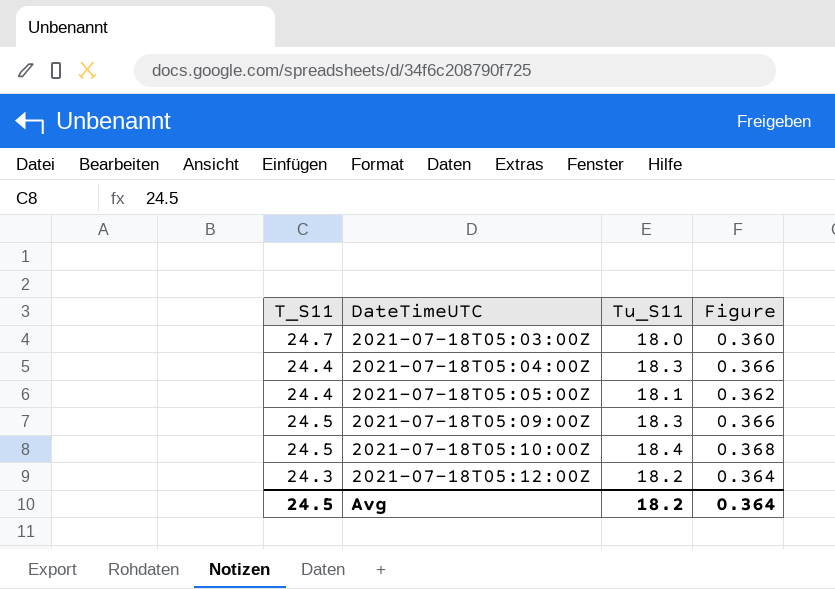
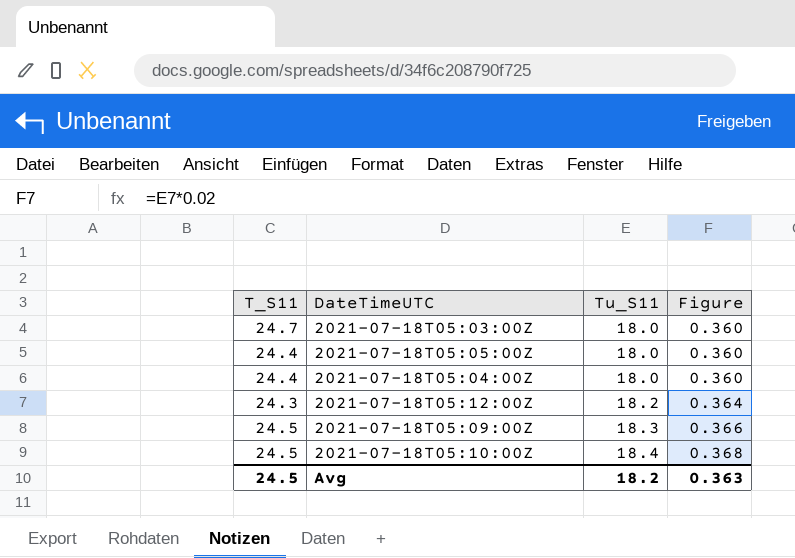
row order: DateTimeUTC ascending -> Tu_S11 ascending
2021-07-18T05:05:00Z | Tu_S11: 18.1 -> 18.0
2021-07-18T05:05:00Z | Figure: 0.362 -> 0.360
2021-07-18T05:04:00Z | Tu_S11: 18.3 -> 18.0
2021-07-18T05:04:00Z | Figure: 0.366 -> 0.360
Avg | Figure: 0.364 -> 0.363

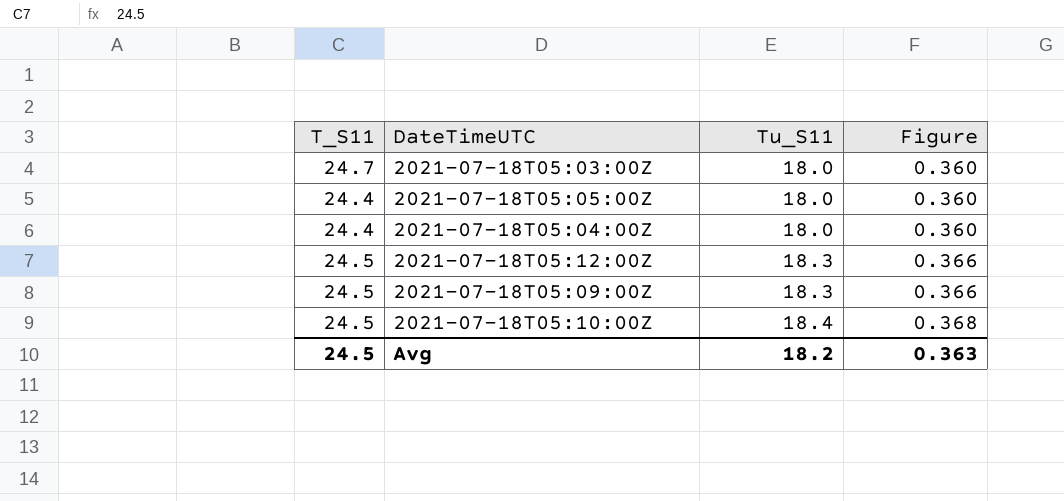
2021-07-18T05:12:00Z | T_S11: 24.3 -> 24.5
2021-07-18T05:12:00Z | Tu_S11: 18.2 -> 18.3
2021-07-18T05:12:00Z | Figure: 0.364 -> 0.366

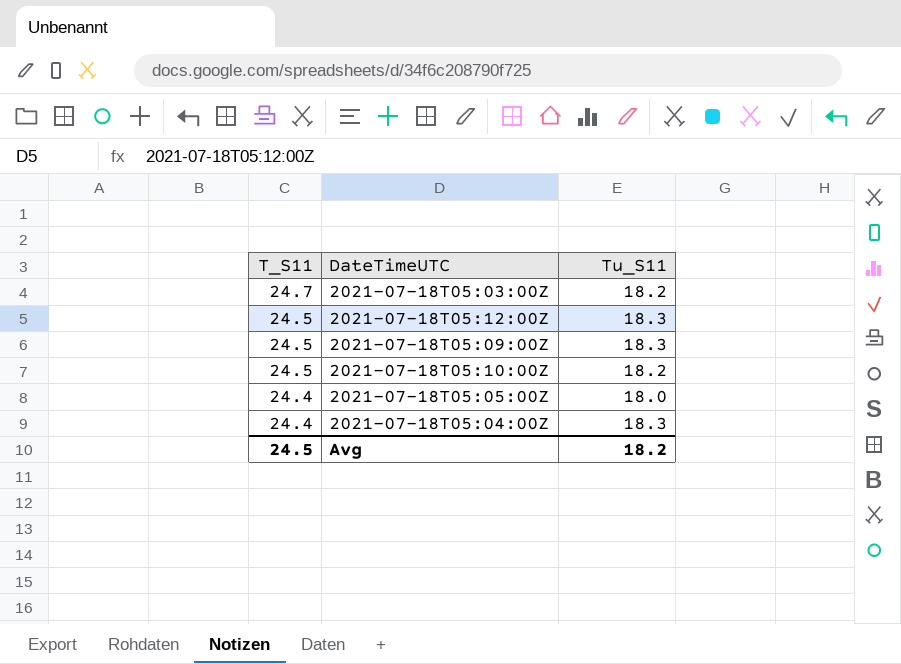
row order: Tu_S11 ascending -> T_S11 descending
column Figure | formula: [Tu_S11] * 0.02 -> none
2021-07-18T05:03:00Z | Tu_S11: 18.0 -> 18.2
2021-07-18T05:10:00Z | Tu_S11: 18.4 -> 18.2
2021-07-18T05:04:00Z | Tu_S11: 18.0 -> 18.3

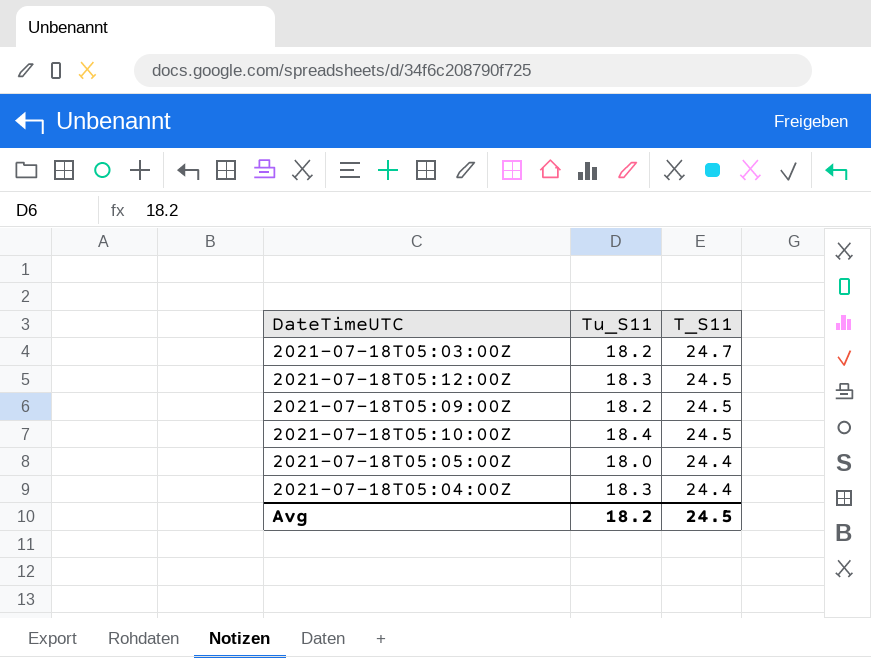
column T_S11 | position: 1 -> 3
2021-07-18T05:09:00Z | Tu_S11: 18.3 -> 18.2
2021-07-18T05:10:00Z | Tu_S11: 18.2 -> 18.4

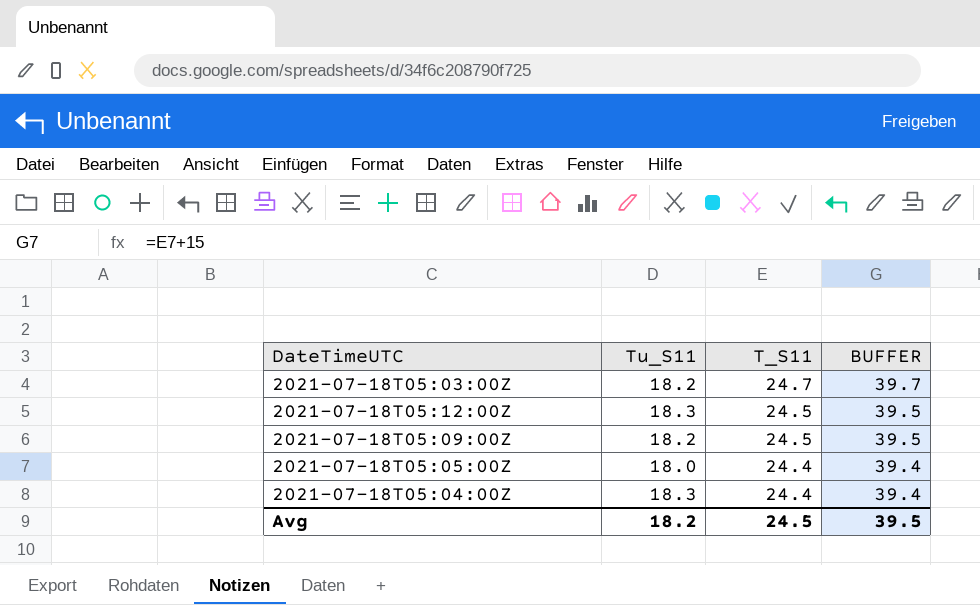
column BUFFER | formula: none -> [T_S11] + 15
row 2021-07-18T05:10:00Z: 18.4 | 24.5 -> none

